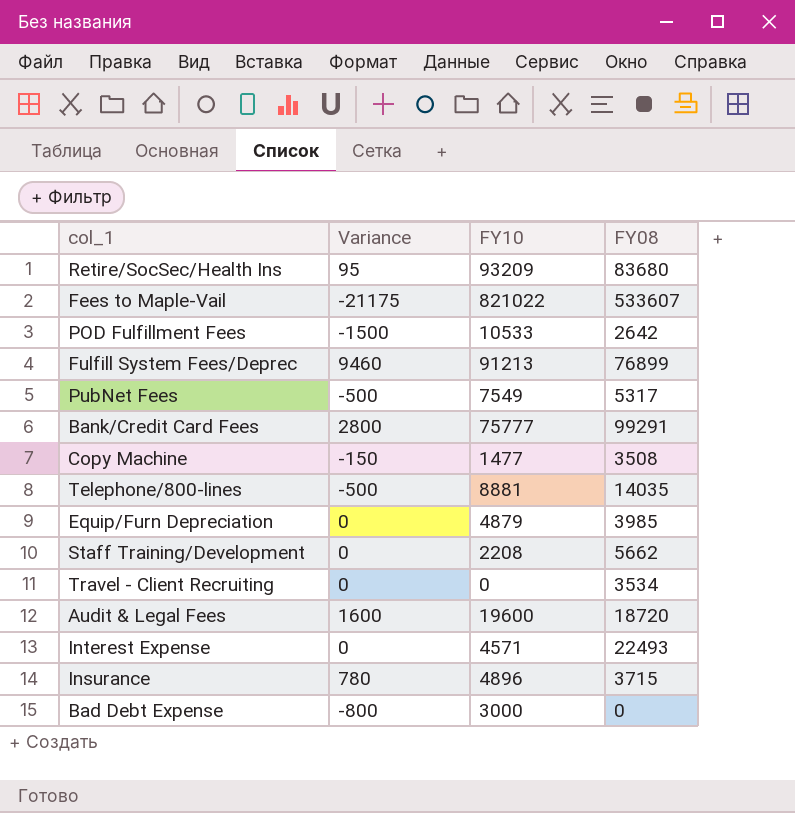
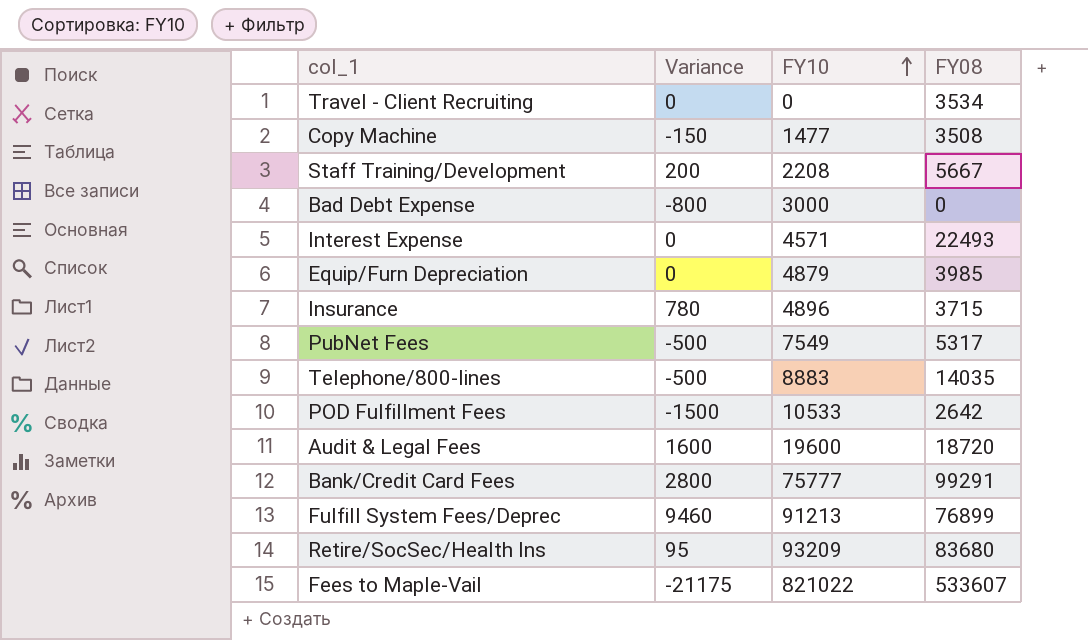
row order: none -> FY10 ascending
Staff Training/Development | Variance: 0 -> 200
Staff Training/Development | FY08: 5662 -> 5667
Telephone/800-lines | FY10: 8881 -> 8883

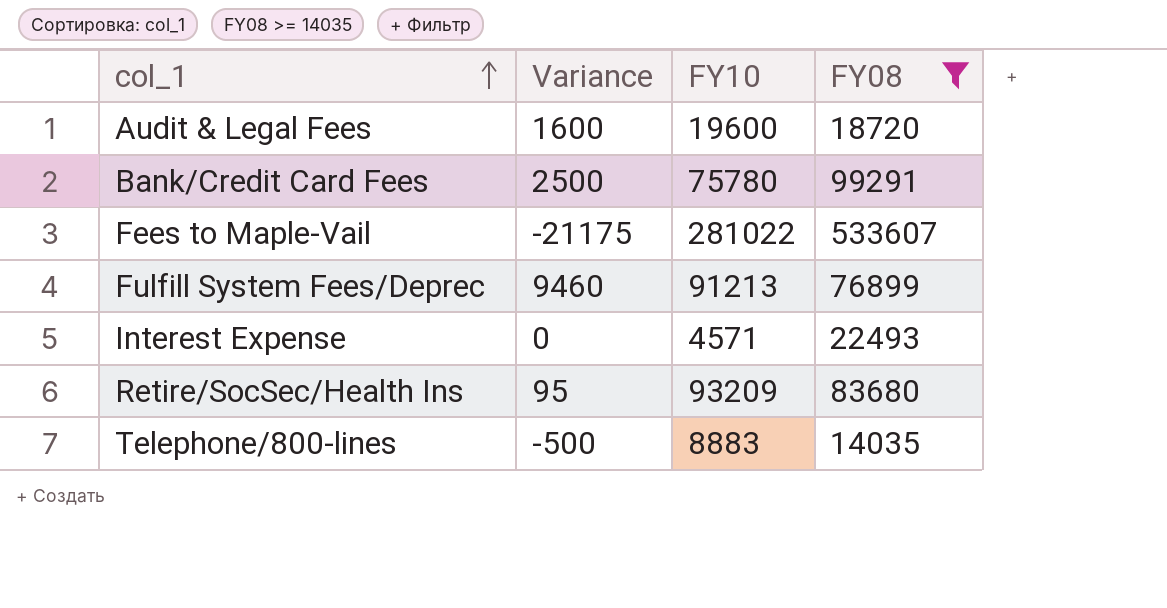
filter: none -> FY08 >= 14035
row order: FY10 ascending -> col_1 ascending
Bank/Credit Card Fees | Variance: 2800 -> 2500
Bank/Credit Card Fees | FY10: 75777 -> 75780
Fees to Maple-Vail | FY10: 821022 -> 281022

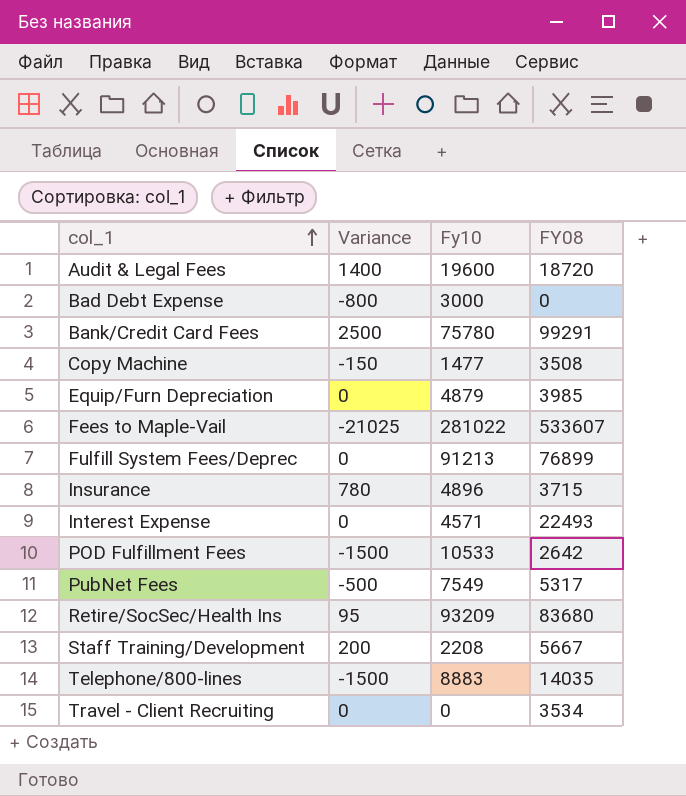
filter: FY08 >= 14035 -> none
column name: FY10 -> Fy10
Audit & Legal Fees | Variance: 1600 -> 1400
Fees to Maple-Vail | Variance: -21175 -> -21025
Fulfill System Fees/Deprec | Variance: 9460 -> 0
Telephone/800-lines | Variance: -500 -> -1500

